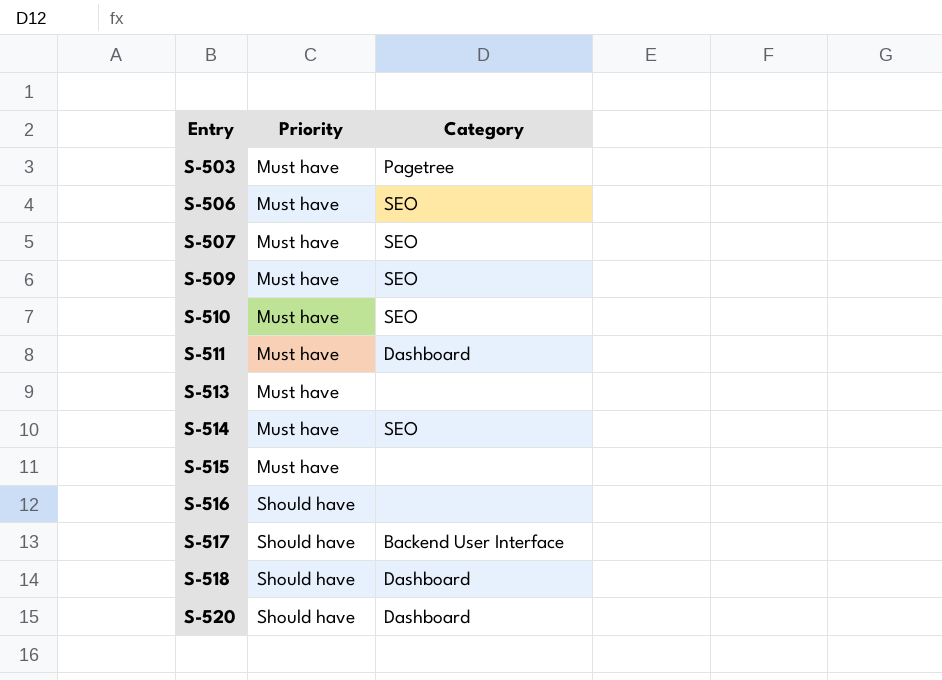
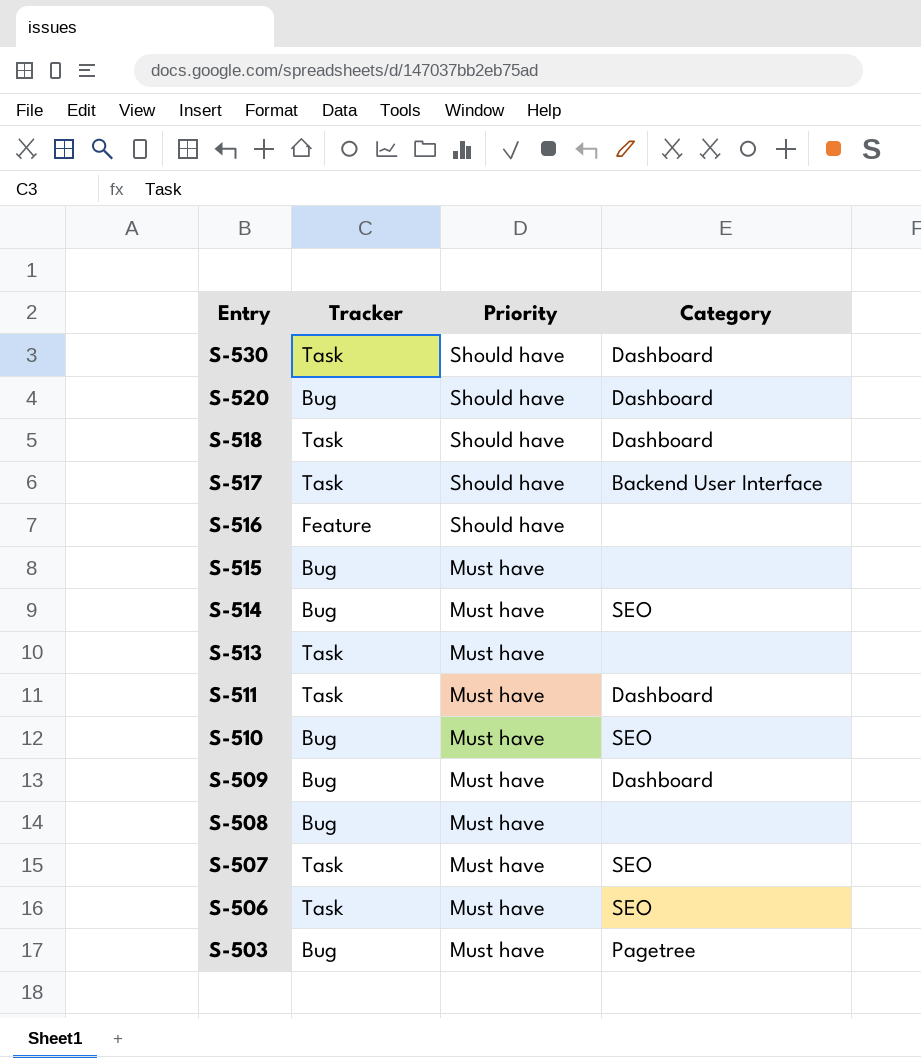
row order: Entry ascending -> Entry descending
column Tracker | position: none -> 2
row S-530: none -> Task | Should have | Dashboard
S-509 | Category: SEO -> Dashboard
row S-508: none -> Bug | Must have | none

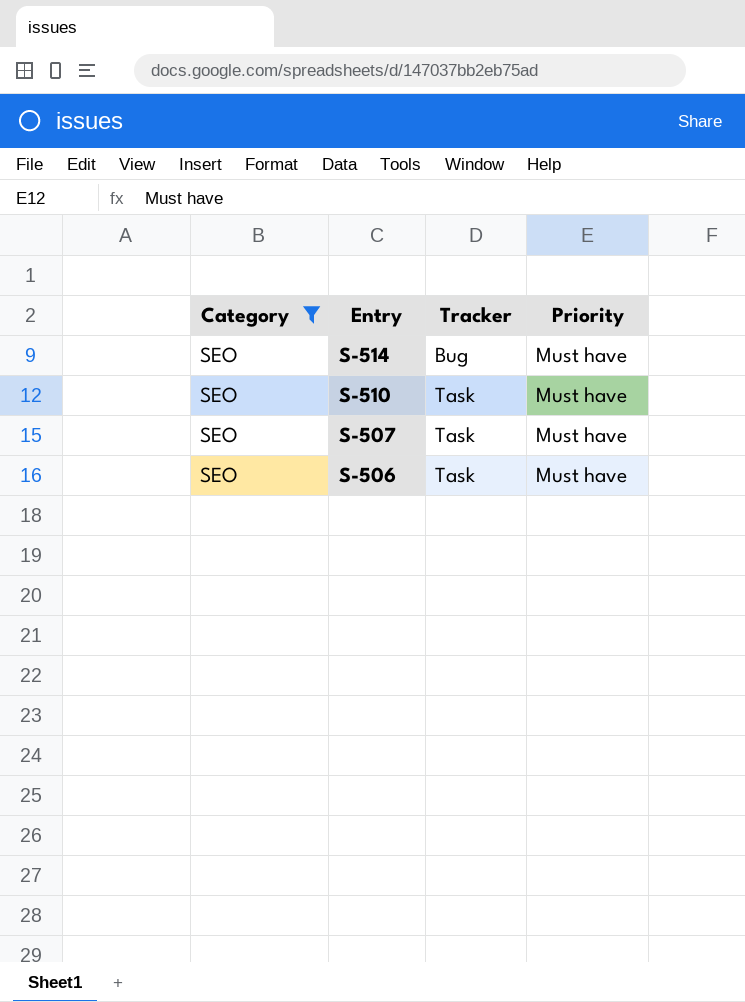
filter: none -> Category = SEO
column Category | position: 4 -> 1
S-510 | Tracker: Bug -> Task

